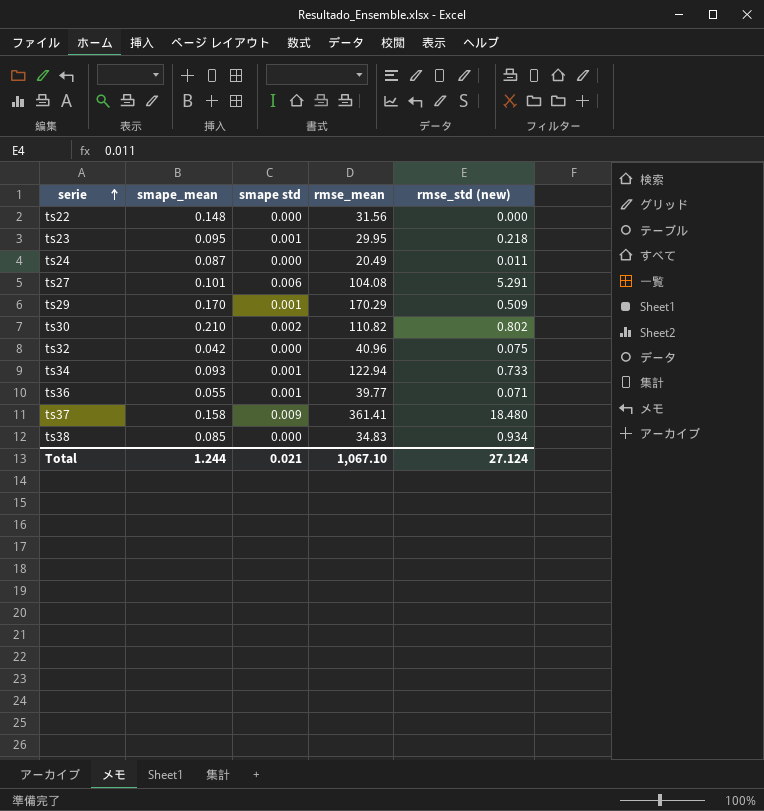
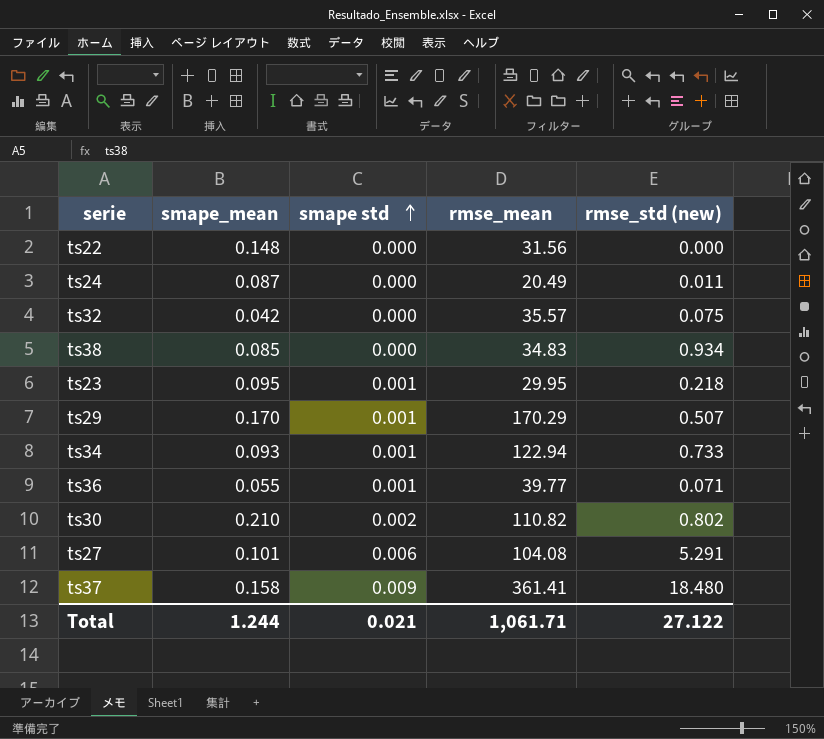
row order: serie ascending -> smape std ascending
ts32 | rmse_mean: 40.96 -> 35.57
ts29 | rmse_std (new): 0.509 -> 0.507
Total | rmse_mean: 1,067.10 -> 1,061.71
Total | rmse_std (new): 27.124 -> 27.122

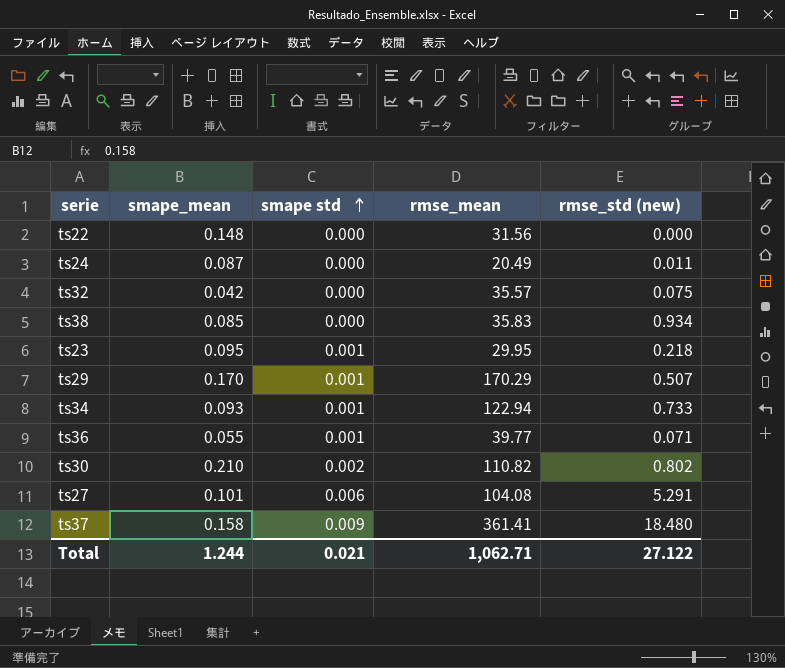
ts38 | rmse_mean: 34.83 -> 35.83
Total | rmse_mean: 1,061.71 -> 1,062.71

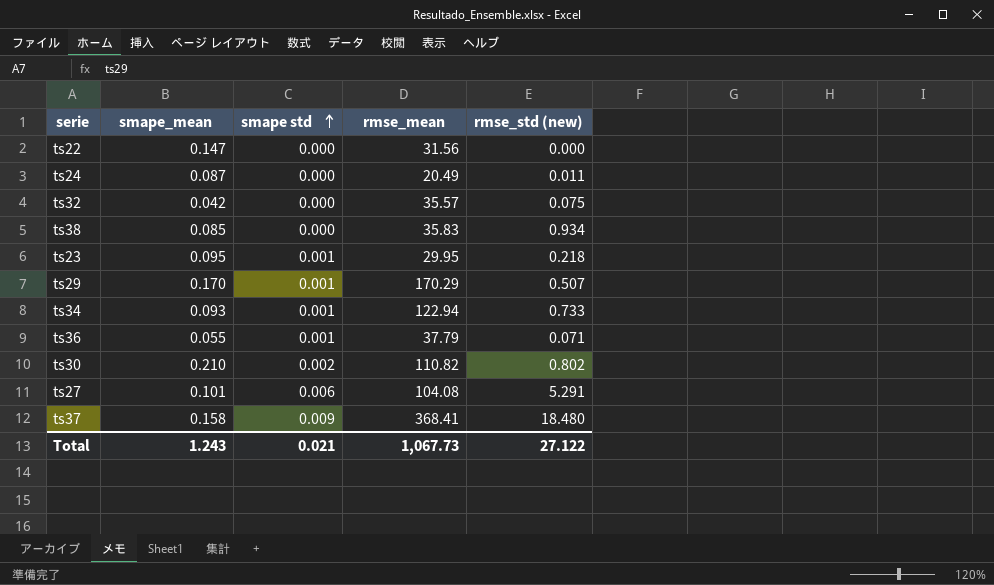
ts22 | smape_mean: 0.148 -> 0.147
ts36 | rmse_mean: 39.77 -> 37.79
ts37 | rmse_mean: 361.41 -> 368.41
Total | smape_mean: 1.244 -> 1.243
Total | rmse_mean: 1,062.71 -> 1,067.73

